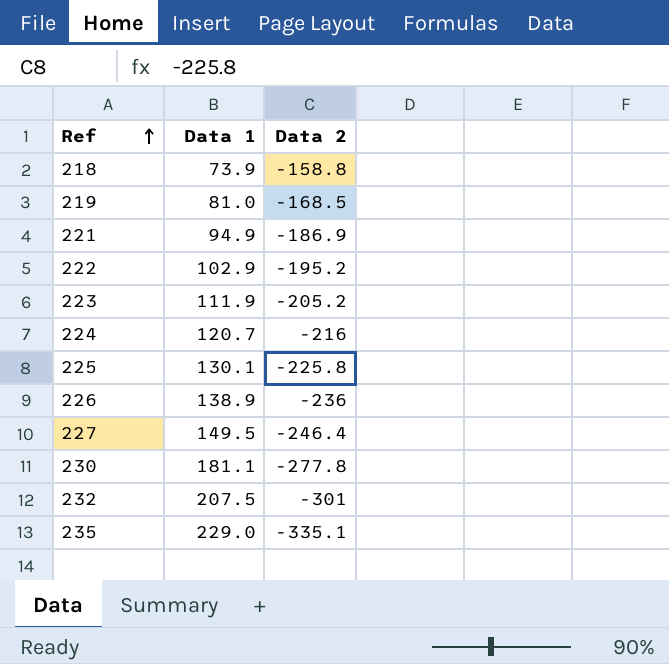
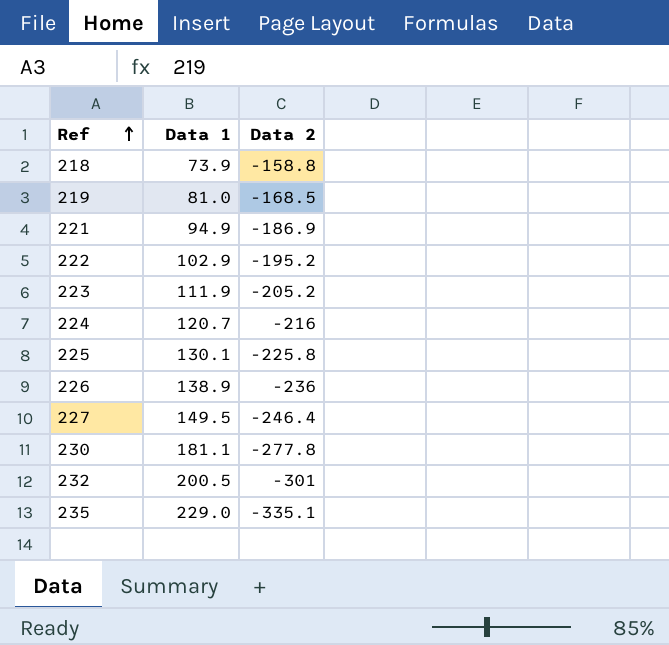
232 | Data 1: 207.5 -> 200.5

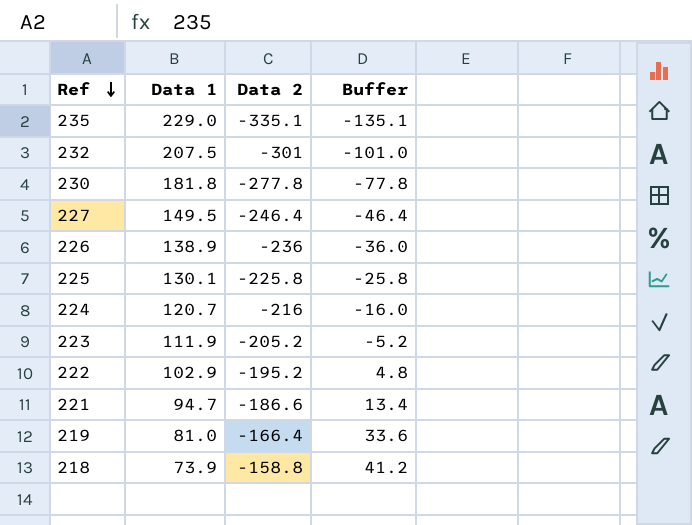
row order: Ref ascending -> Ref descending
column Buffer | formula: none -> [Data 2] + 200
232 | Data 1: 200.5 -> 207.5
230 | Data 1: 181.1 -> 181.8
221 | Data 1: 94.9 -> 94.7
221 | Data 2: -186.9 -> -186.6
219 | Data 2: -168.5 -> -166.4

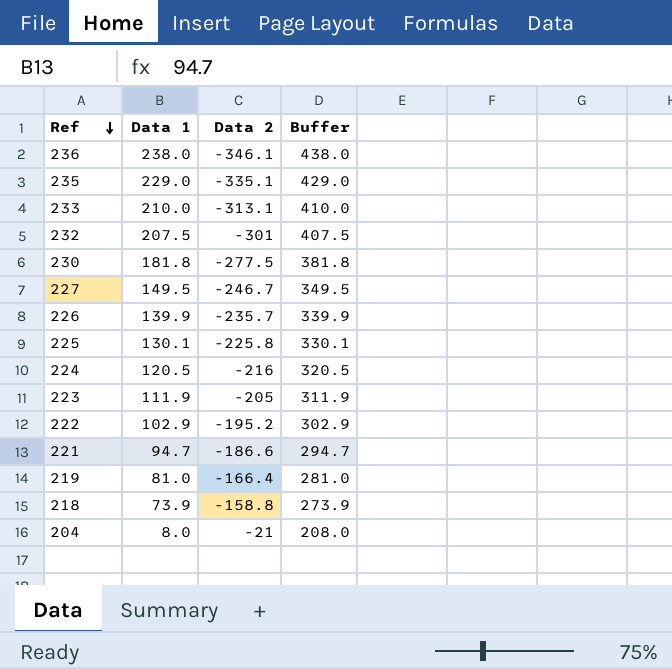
column Buffer | formula: [Data 2] + 200 -> [Data 1] + 200
row 236: none -> 238.0 | -346.1 | 438.0
row 233: none -> 210.0 | -313.1 | 410.0
230 | Data 2: -277.8 -> -277.5
227 | Data 2: -246.4 -> -246.7
226 | Data 1: 138.9 -> 139.9
226 | Data 2: -236 -> -235.7
224 | Data 1: 120.7 -> 120.5
223 | Data 2: -205.2 -> -205
row 204: none -> 8.0 | -21 | 208.0

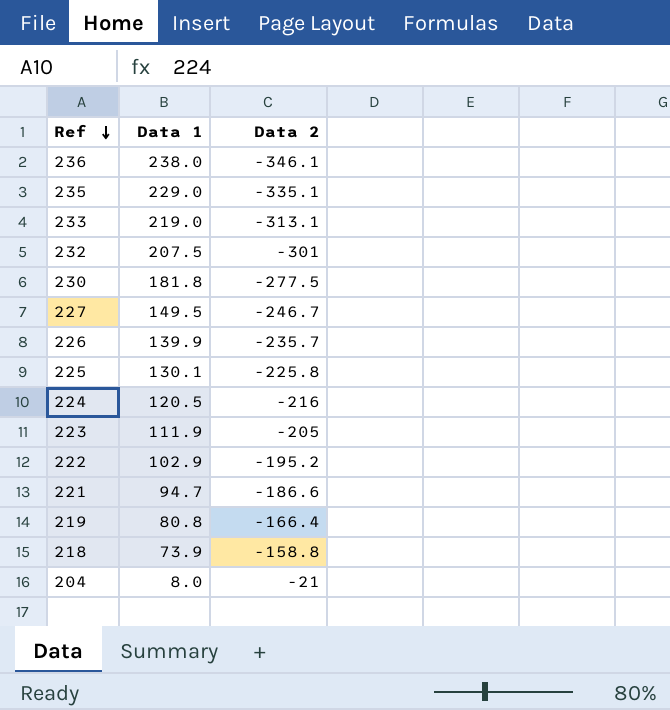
column Buffer | formula: [Data 1] + 200 -> none
233 | Data 1: 210.0 -> 219.0
219 | Data 1: 81.0 -> 80.8

